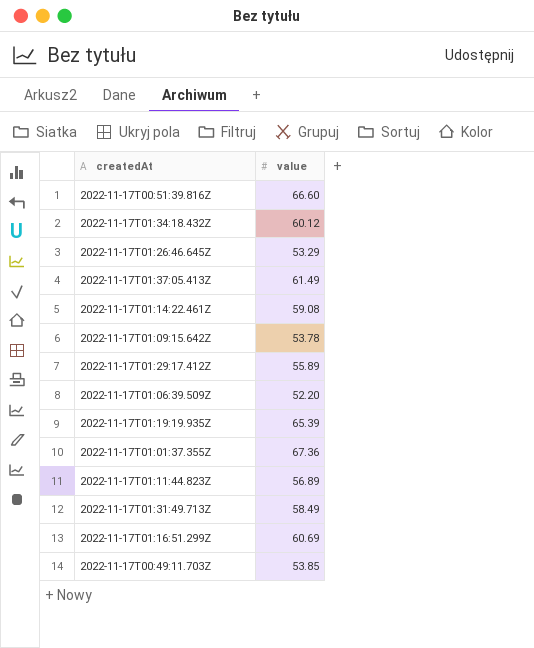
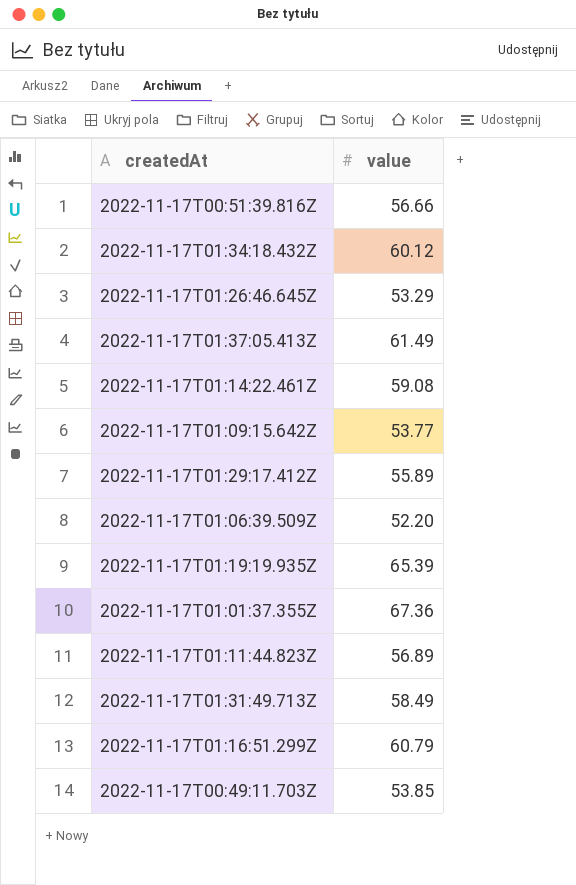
2022-11-17T00:51:39.816Z | value: 66.60 -> 56.66
2022-11-17T01:09:15.642Z | value: 53.78 -> 53.77
2022-11-17T01:16:51.299Z | value: 60.69 -> 60.79

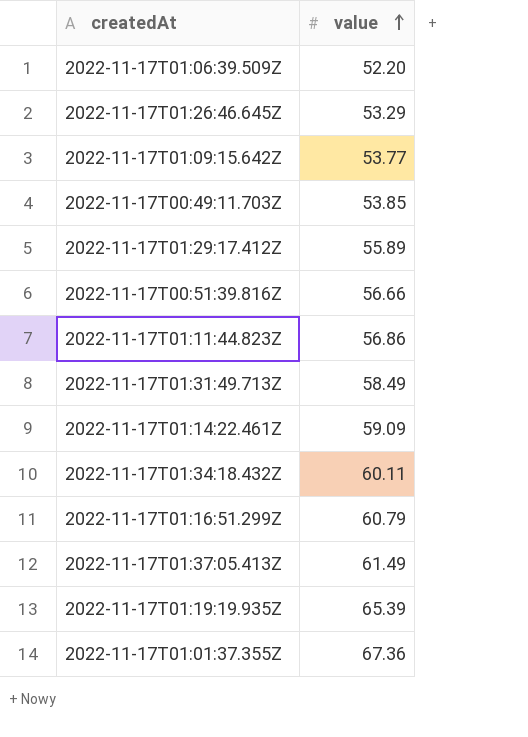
row order: none -> value ascending
2022-11-17T01:11:44.823Z | value: 56.89 -> 56.86
2022-11-17T01:14:22.461Z | value: 59.08 -> 59.09
2022-11-17T01:34:18.432Z | value: 60.12 -> 60.11

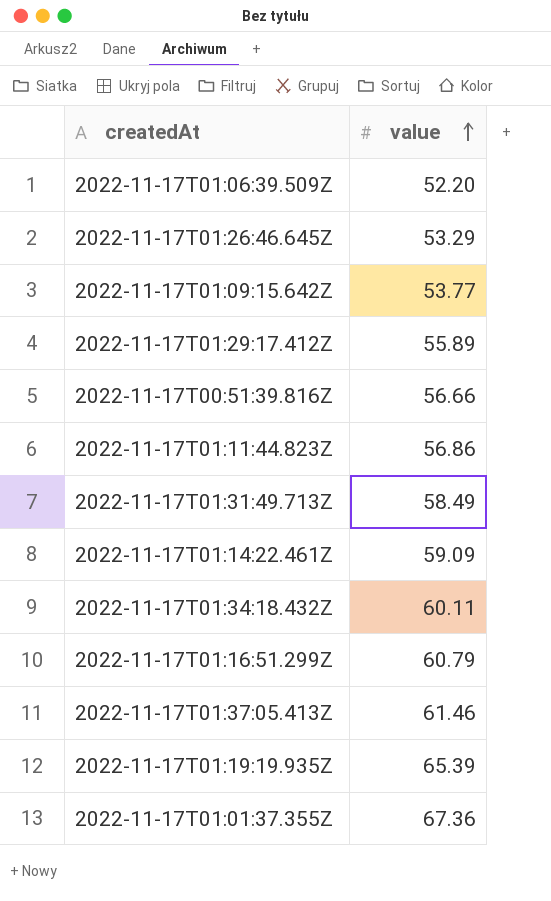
row 2022-11-17T00:49:11.703Z: 53.85 -> none
2022-11-17T01:37:05.413Z | value: 61.49 -> 61.46

